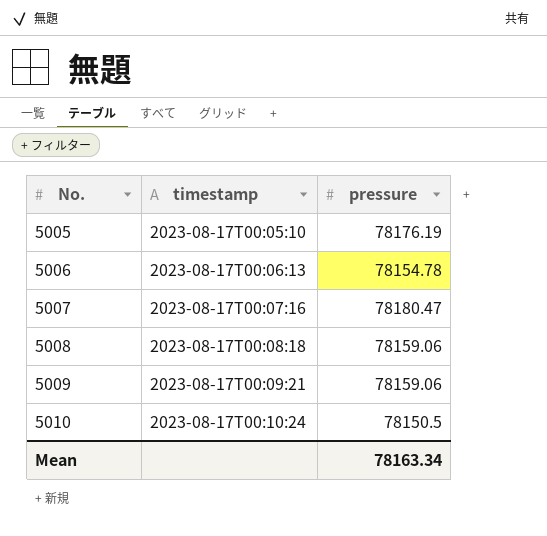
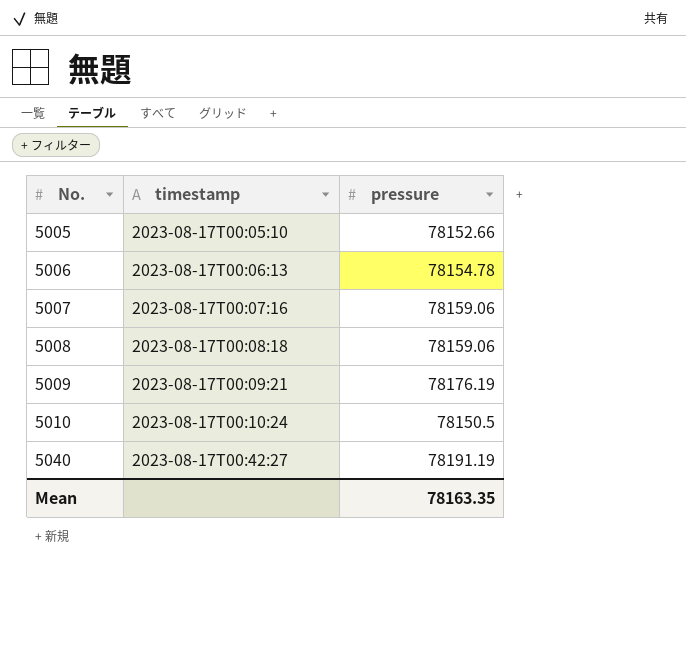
5005 | pressure: 78176.19 -> 78152.66
5007 | pressure: 78180.47 -> 78159.06
5009 | pressure: 78159.06 -> 78176.19
row 5040: none -> 2023-08-17T00:42:27 | 78191.19
Mean | pressure: 78163.34 -> 78163.35

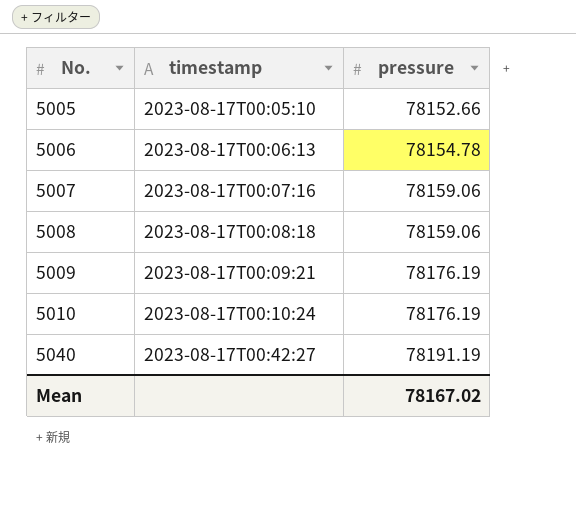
5010 | pressure: 78150.5 -> 78176.19
Mean | pressure: 78163.35 -> 78167.02

